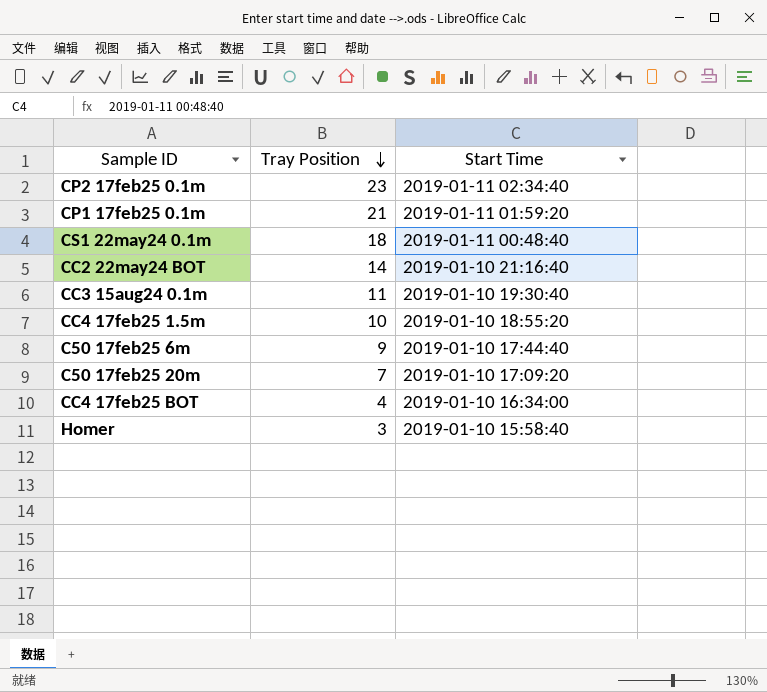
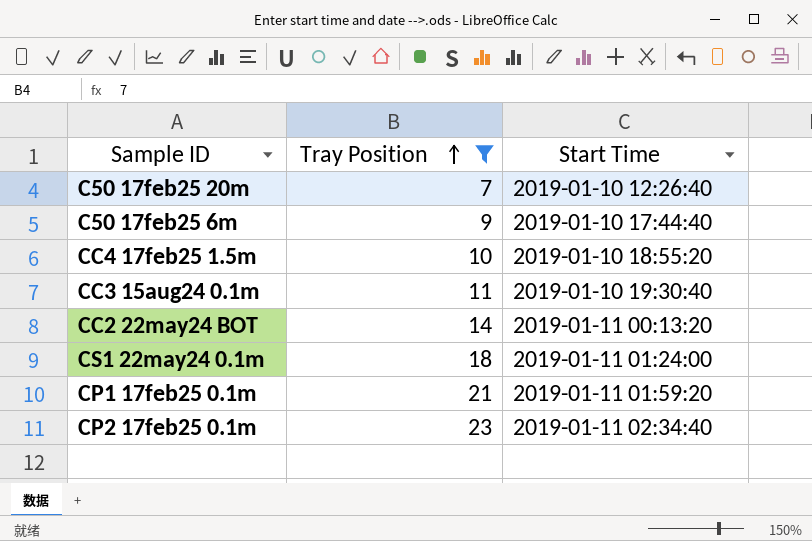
filter: none -> Tray Position >= 7
row order: Tray Position descending -> Tray Position ascending
C50 17feb25 20m | Start Time: 2019-01-10 17:09:20 -> 2019-01-10 12:26:40
CC2 22may24 BOT | Start Time: 2019-01-10 21:16:40 -> 2019-01-11 00:13:20
CS1 22may24 0.1m | Start Time: 2019-01-11 00:48:40 -> 2019-01-11 01:24:00

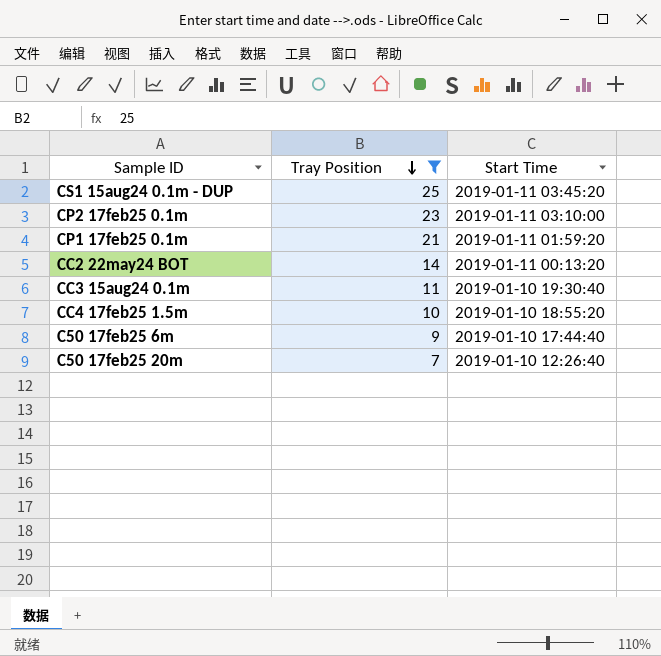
row order: Tray Position ascending -> Tray Position descending
row CS1 22may24 0.1m: 18 | 2019-01-11 01:24:00 -> none
row CS1 15aug24 0.1m - DUP: none -> 25 | 2019-01-11 03:45:20
CP2 17feb25 0.1m | Start Time: 2019-01-11 02:34:40 -> 2019-01-11 03:10:00

